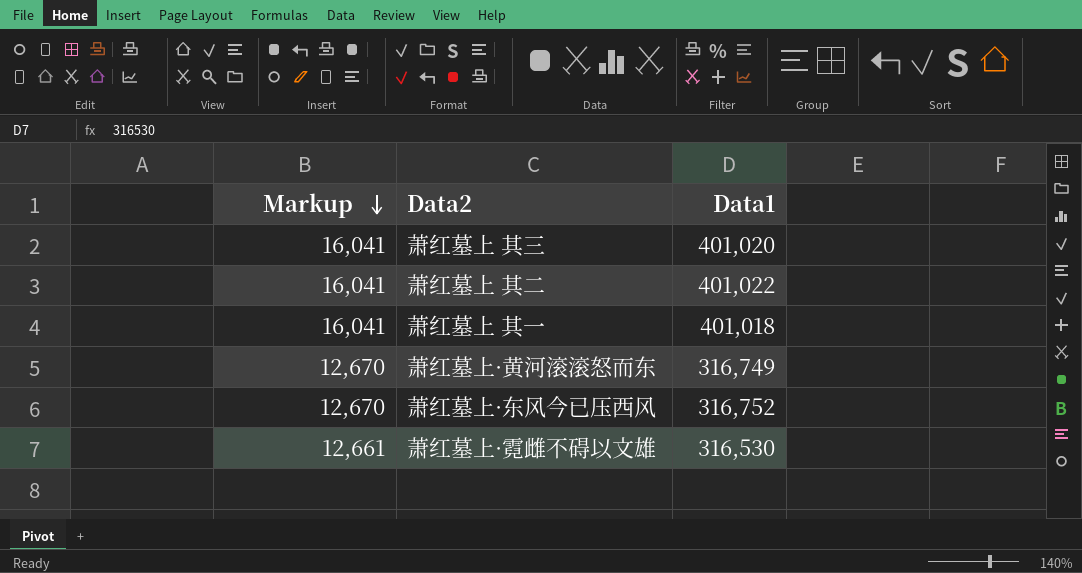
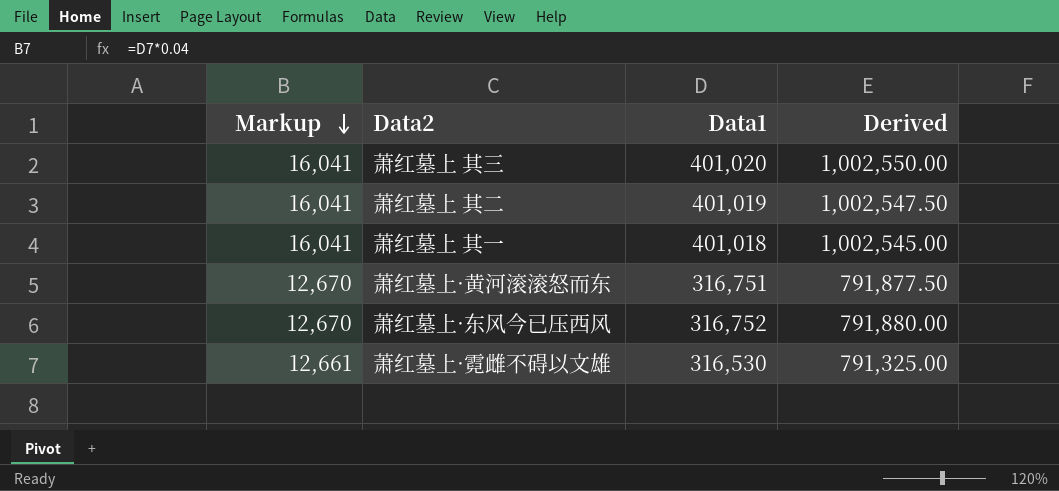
column Derived | formula: none -> [Data1] * 2.5
萧红墓上 其二 | Data1: 401,022 -> 401,019
萧红墓上·黄河滚滚怒而东 | Data1: 316,749 -> 316,751

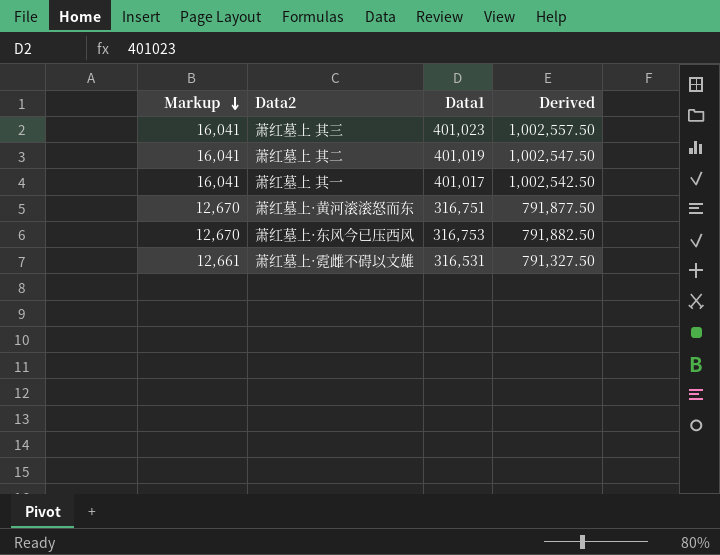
萧红墓上 其三 | Data1: 401,020 -> 401,023
萧红墓上 其三 | Derived: 1,002,550.00 -> 1,002,557.50
萧红墓上 其一 | Data1: 401,018 -> 401,017
萧红墓上 其一 | Derived: 1,002,545.00 -> 1,002,542.50
萧红墓上·东风今已压西风 | Data1: 316,752 -> 316,753
萧红墓上·东风今已压西风 | Derived: 791,880.00 -> 791,882.50
萧红墓上·霓雌不碍以文雄 | Data1: 316,530 -> 316,531
萧红墓上·霓雌不碍以文雄 | Derived: 791,325.00 -> 791,327.50

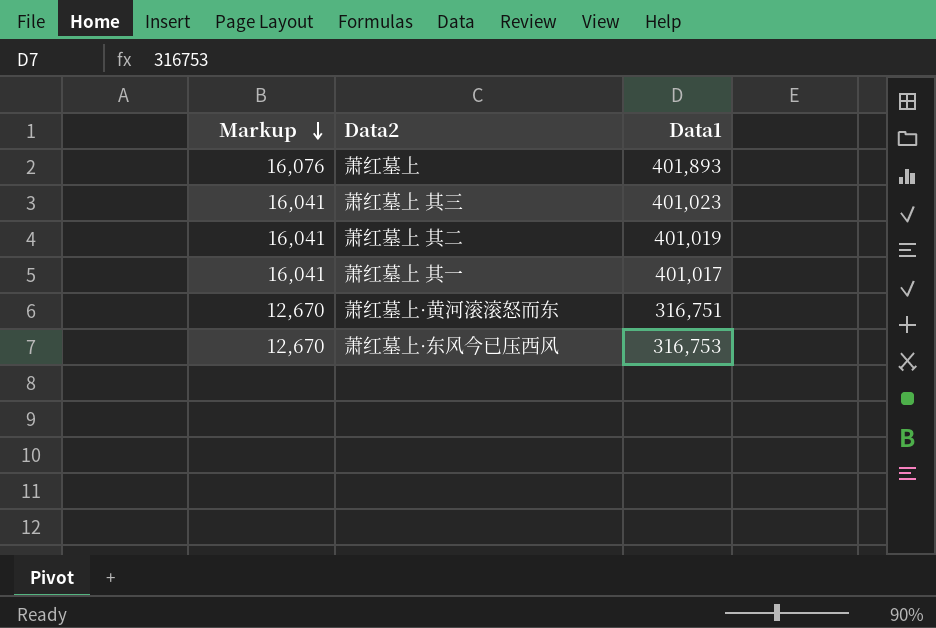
column Derived | formula: [Data1] * 2.5 -> none
row 萧红墓上·霓雌不碍以文雄: 12,661 | 316,531 | 791,327.50 -> none
row 萧红墓上: none -> 16,076 | 401,893

